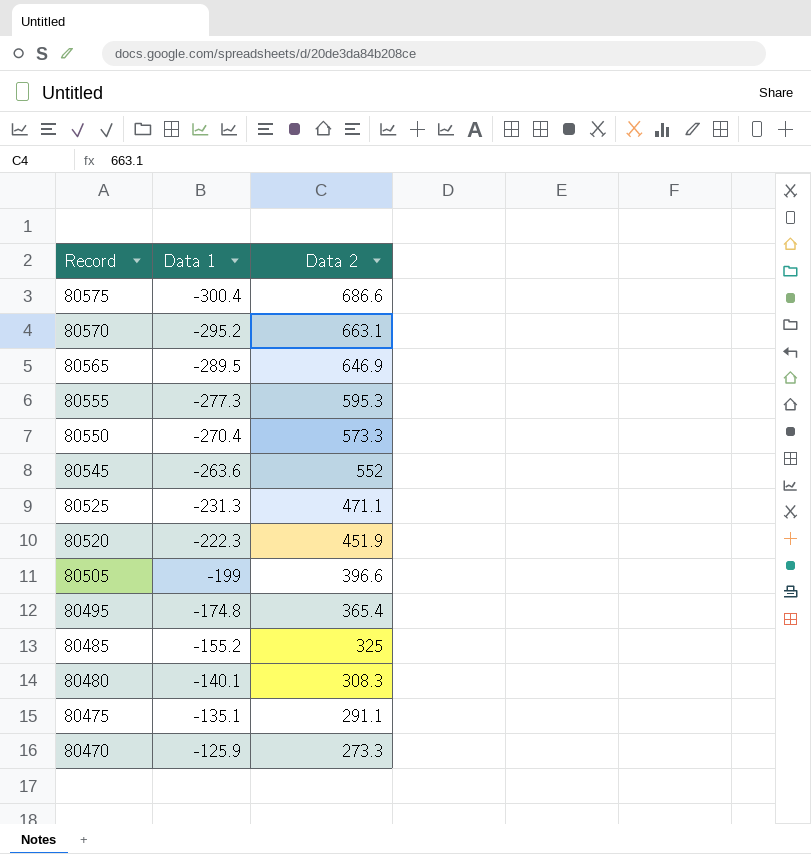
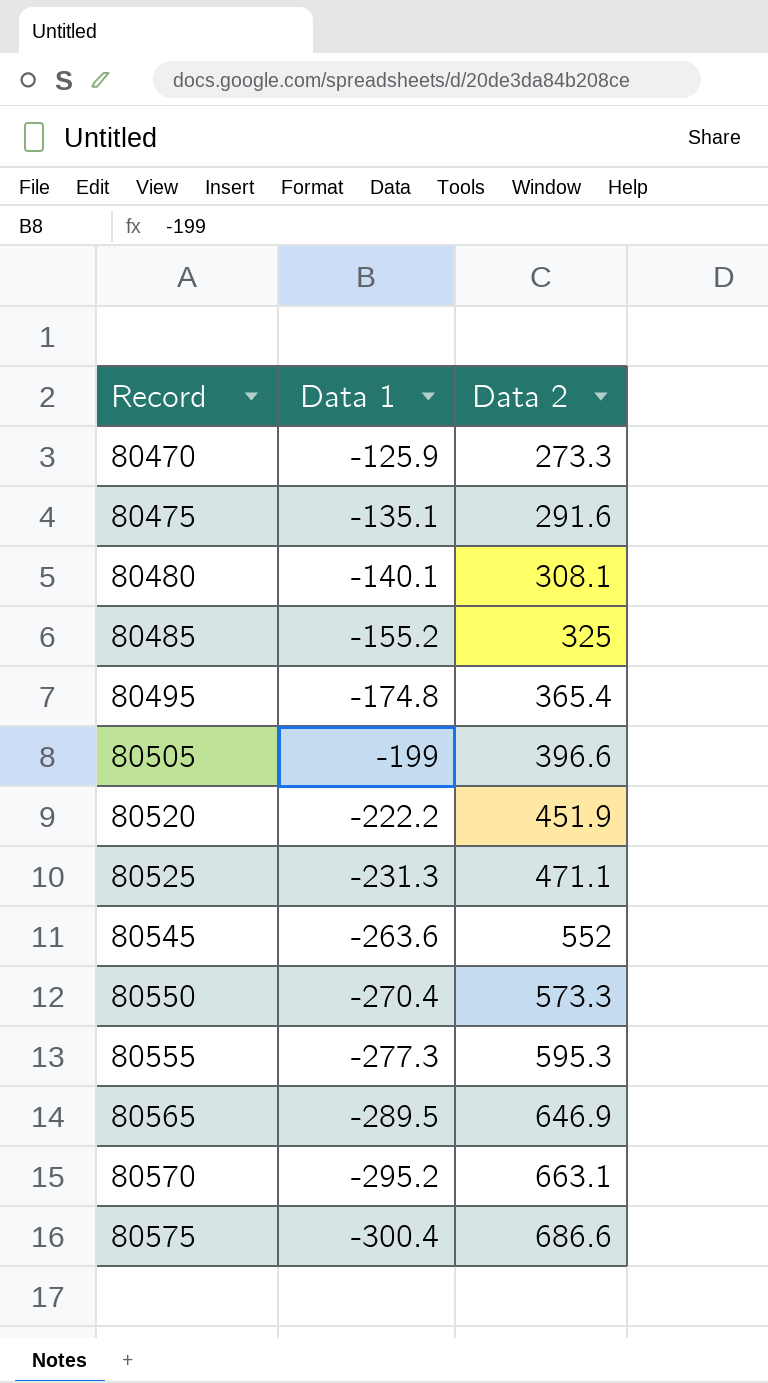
row order: Record descending -> Record ascending
80475 | Data 2: 291.1 -> 291.6
80480 | Data 2: 308.3 -> 308.1
80520 | Data 1: -222.3 -> -222.2

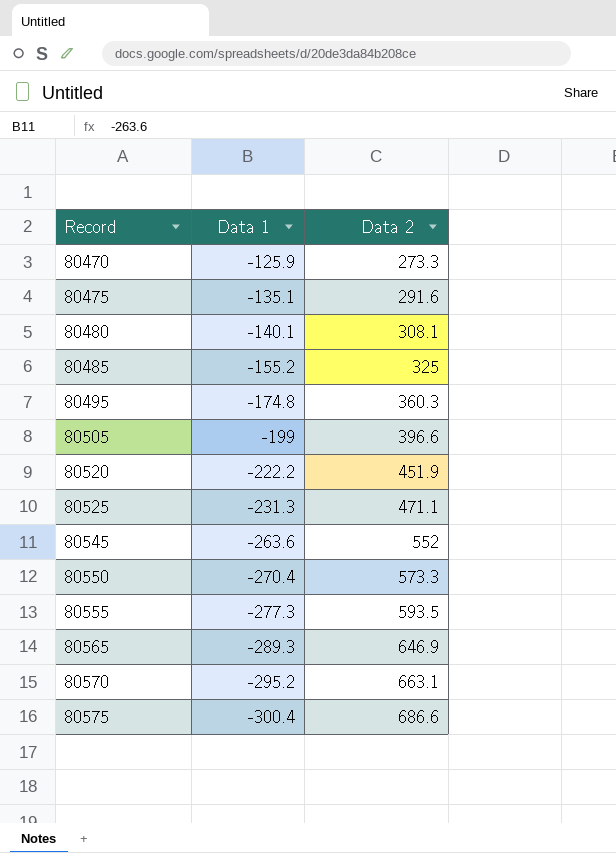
80495 | Data 2: 365.4 -> 360.3
80555 | Data 2: 595.3 -> 593.5
80565 | Data 1: -289.5 -> -289.3

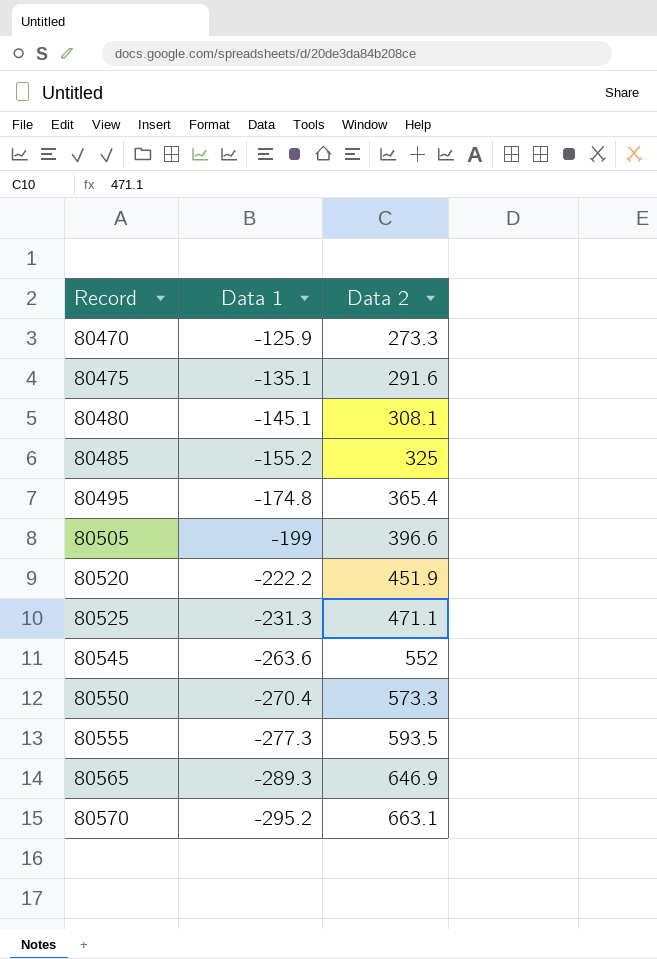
row 80575: -300.4 | 686.6 -> none
80480 | Data 1: -140.1 -> -145.1
80495 | Data 2: 360.3 -> 365.4

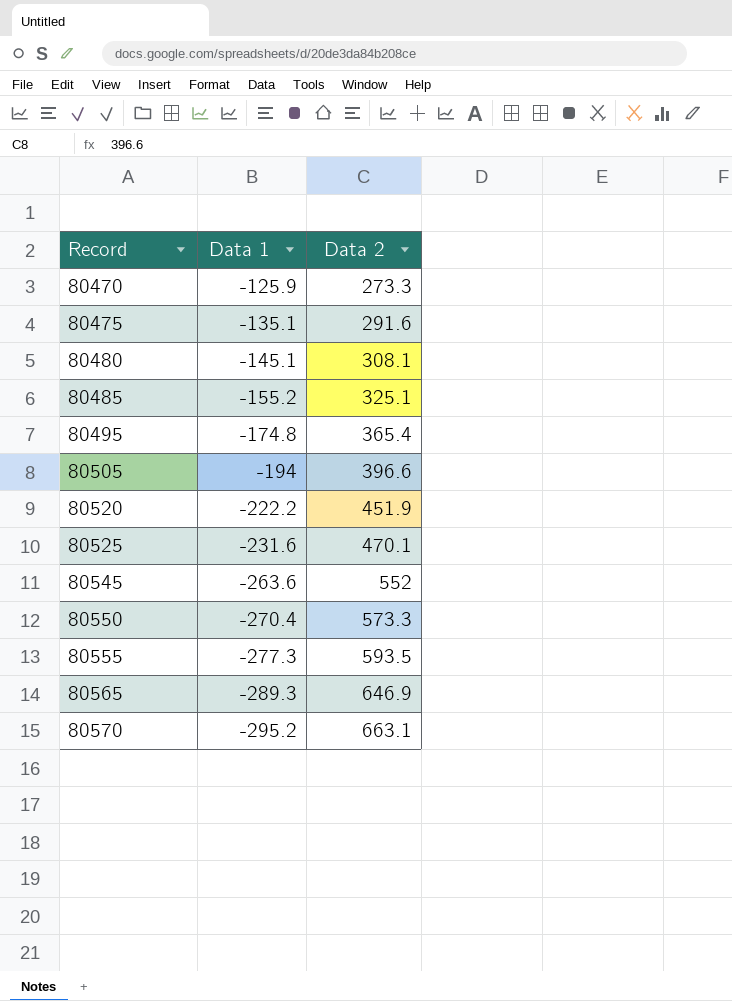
80485 | Data 2: 325 -> 325.1
80505 | Data 1: -199 -> -194
80525 | Data 1: -231.3 -> -231.6
80525 | Data 2: 471.1 -> 470.1

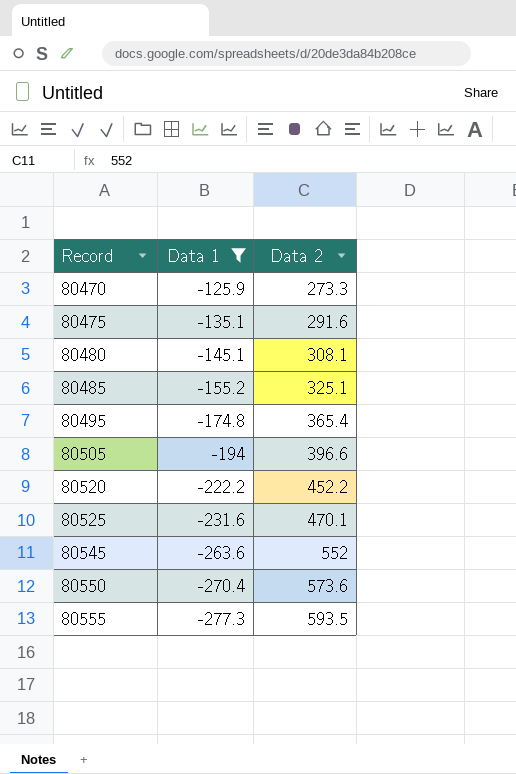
filter: none -> Data 1 >= -277.3
80520 | Data 2: 451.9 -> 452.2
80550 | Data 2: 573.3 -> 573.6

